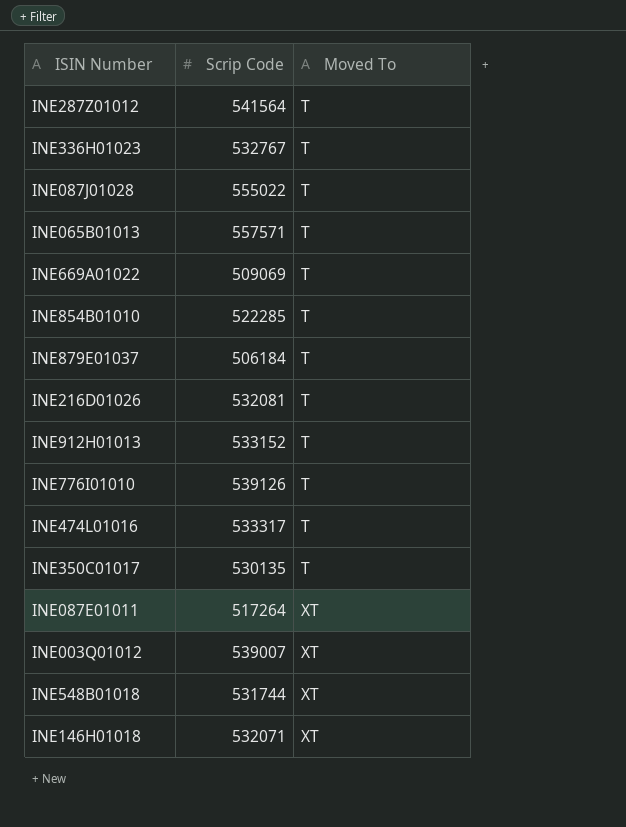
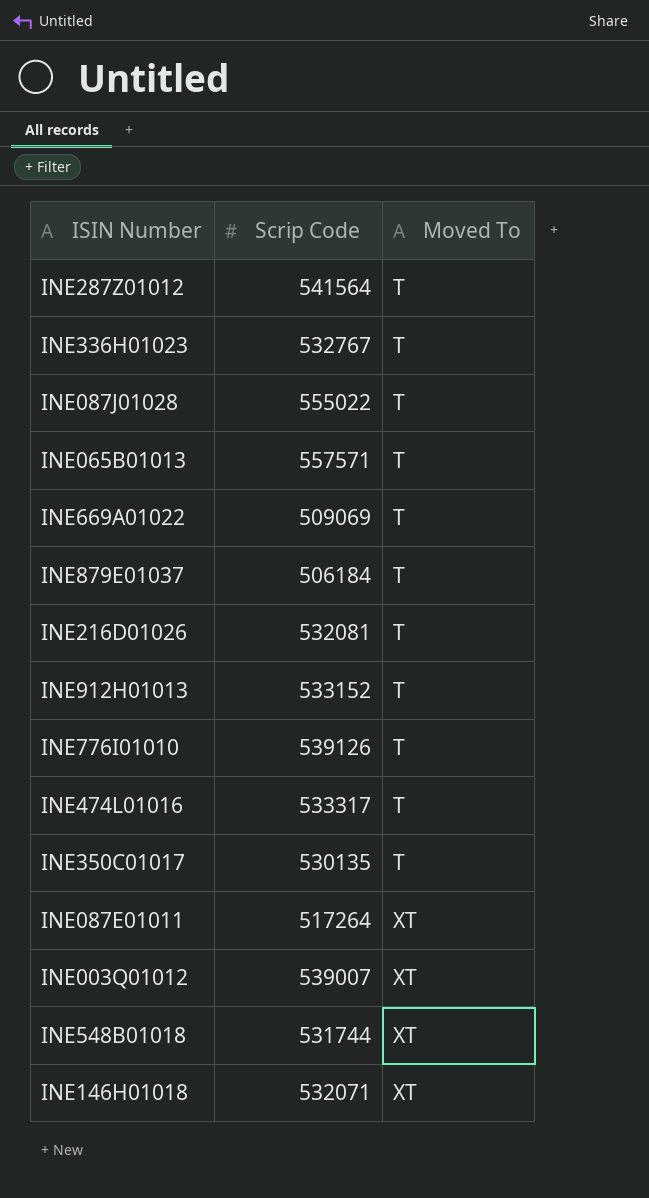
row INE854B01010: 522285 | T -> none

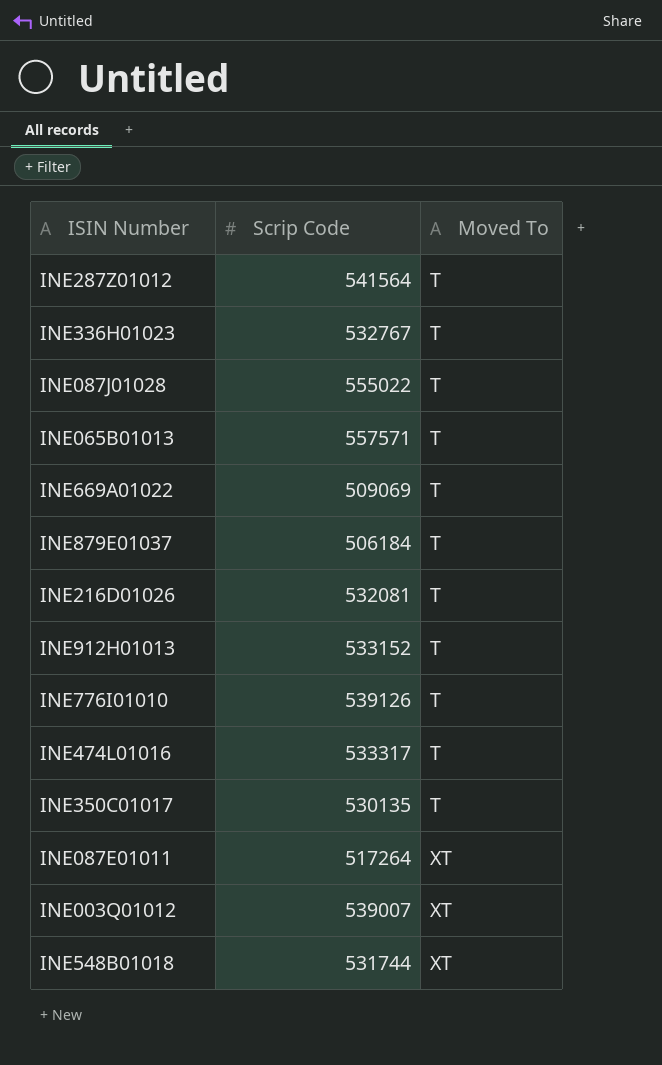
row INE146H01018: 532071 | XT -> none

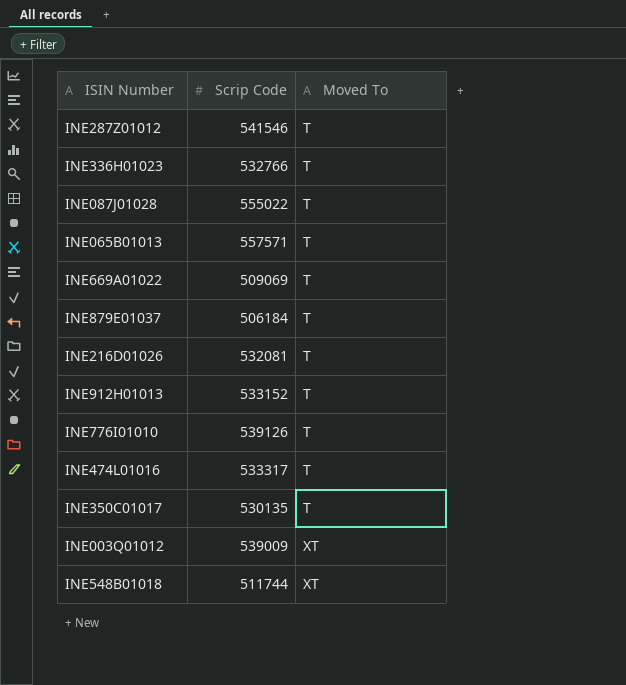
row INE087E01011: 517264 | XT -> none
INE287Z01012 | Scrip Code: 541564 -> 541546
INE336H01023 | Scrip Code: 532767 -> 532766
INE003Q01012 | Scrip Code: 539007 -> 539009
INE548B01018 | Scrip Code: 531744 -> 511744

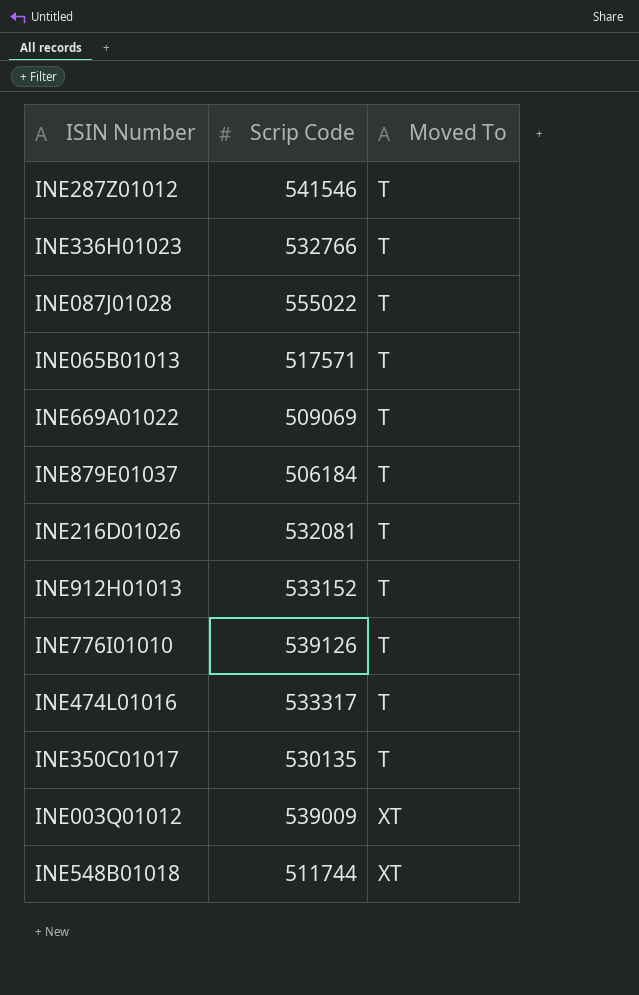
INE065B01013 | Scrip Code: 557571 -> 517571

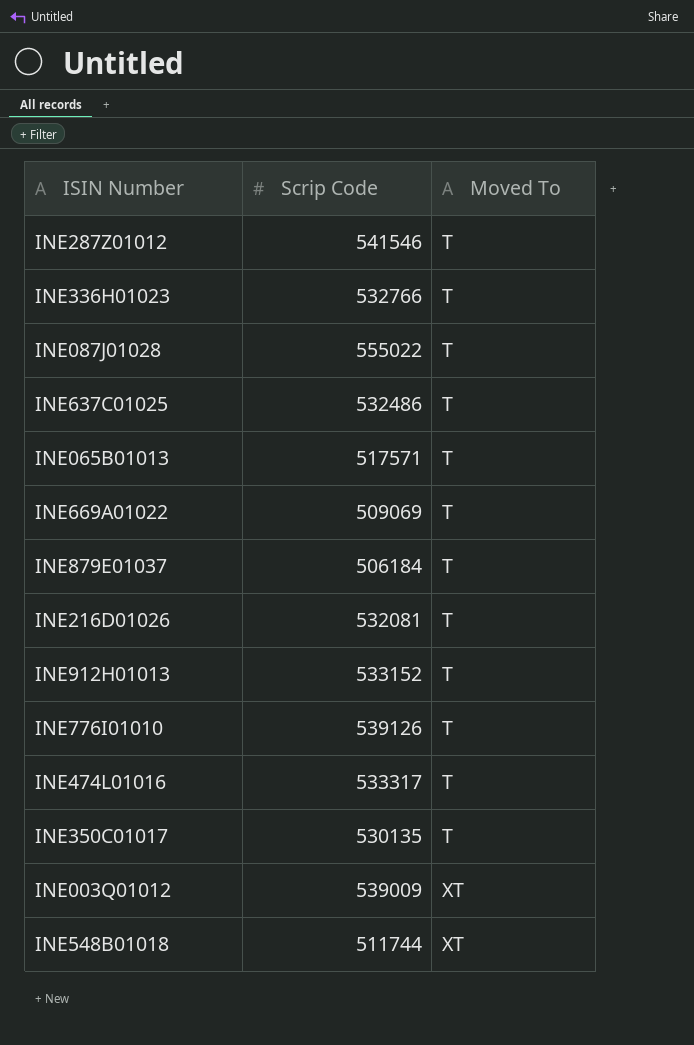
row INE637C01025: none -> 532486 | T

